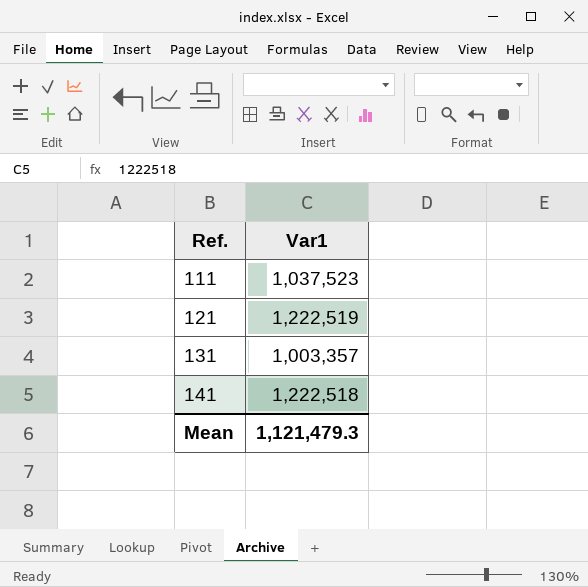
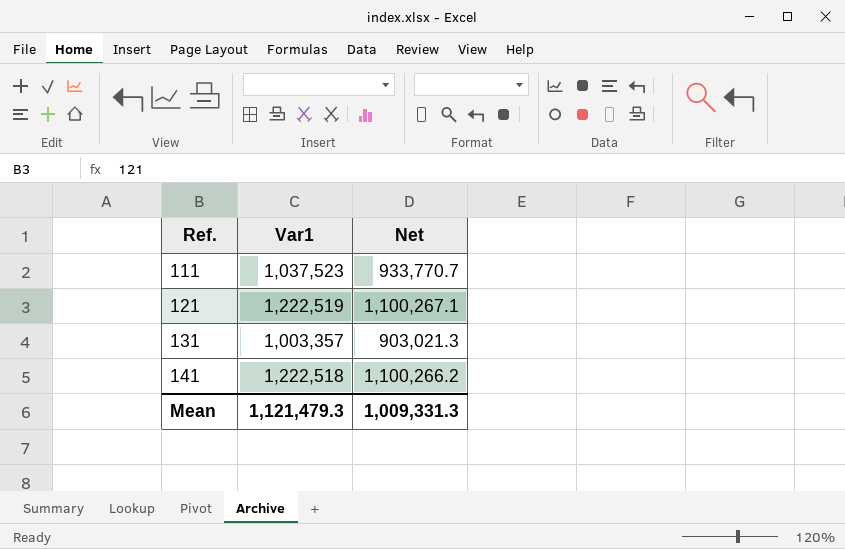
column Net | formula: none -> [Var1] * 0.9

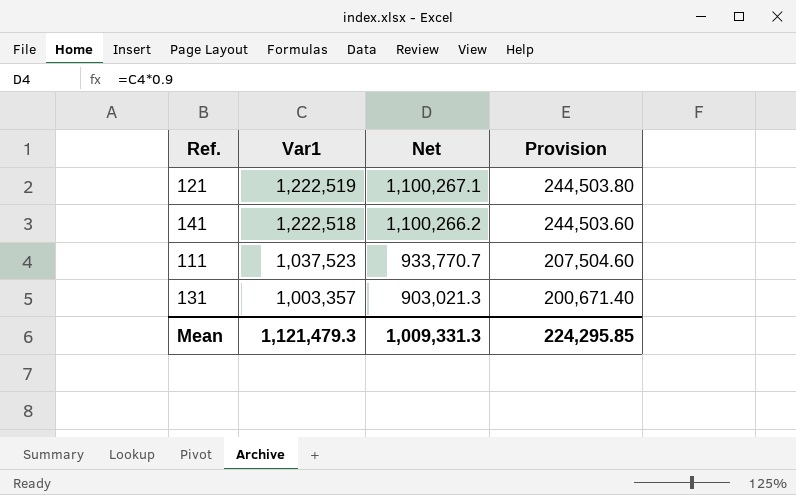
row order: Ref. ascending -> Var1 descending
column Provision | formula: none -> [Var1] * 0.2

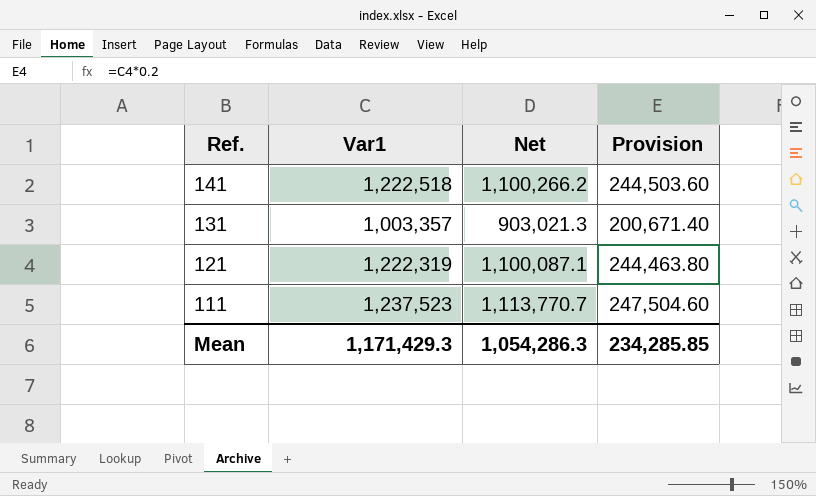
row order: Var1 descending -> Ref. descending
121 | Var1: 1,222,519 -> 1,222,319
121 | Net: 1,100,267.1 -> 1,100,087.1
121 | Provision: 244,503.80 -> 244,463.80
111 | Var1: 1,037,523 -> 1,237,523
111 | Net: 933,770.7 -> 1,113,770.7
111 | Provision: 207,504.60 -> 247,504.60
Mean | Var1: 1,121,479.3 -> 1,171,429.3
Mean | Net: 1,009,331.3 -> 1,054,286.3
Mean | Provision: 224,295.85 -> 234,285.85

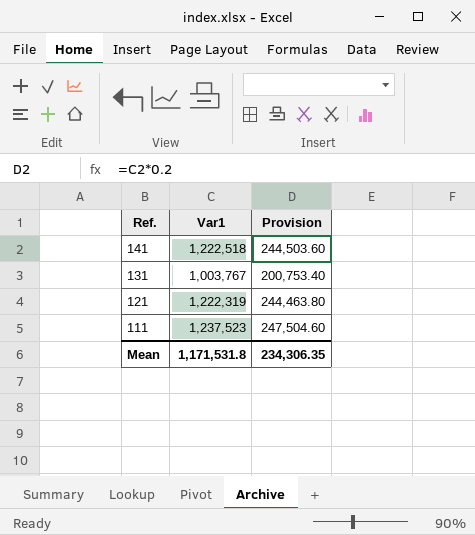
column Net | formula: [Var1] * 0.9 -> none
131 | Var1: 1,003,357 -> 1,003,767
131 | Provision: 200,671.40 -> 200,753.40
Mean | Var1: 1,171,429.3 -> 1,171,531.8
Mean | Provision: 234,285.85 -> 234,306.35

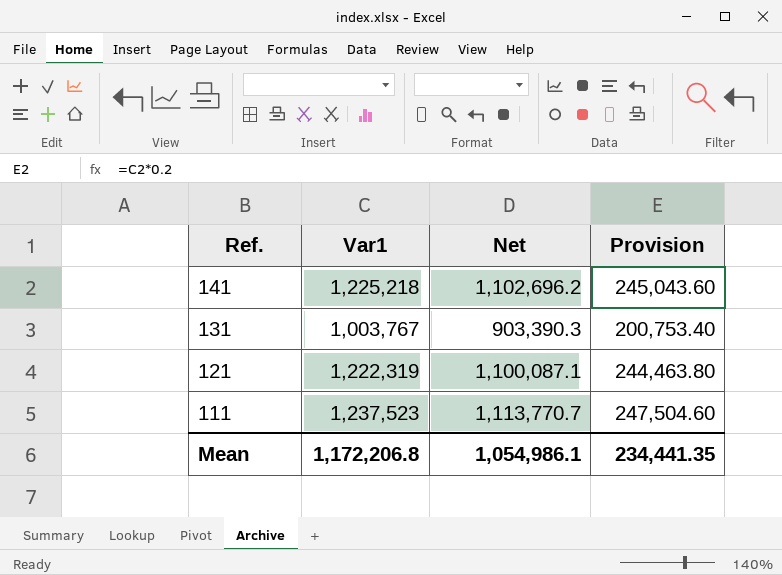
column Net | formula: none -> [Var1] * 0.9
141 | Var1: 1,222,518 -> 1,225,218
141 | Provision: 244,503.60 -> 245,043.60
Mean | Var1: 1,171,531.8 -> 1,172,206.8
Mean | Provision: 234,306.35 -> 234,441.35

